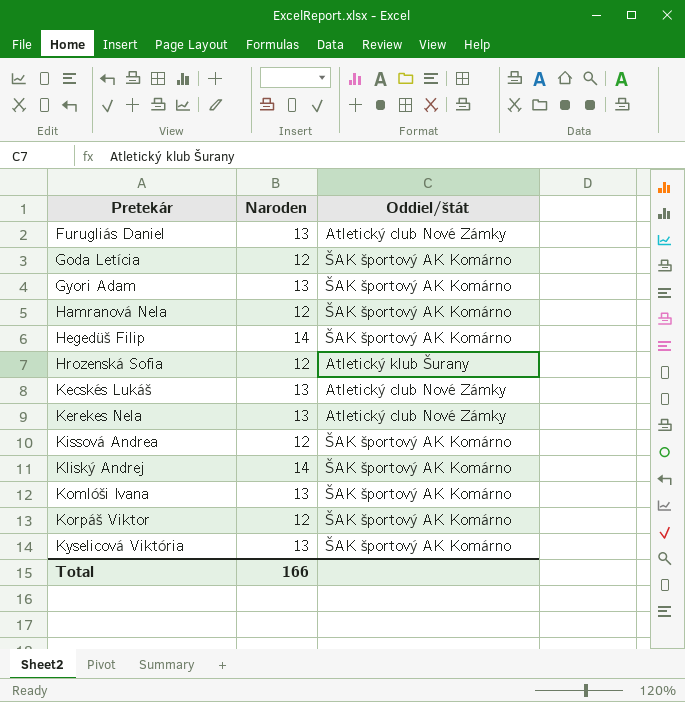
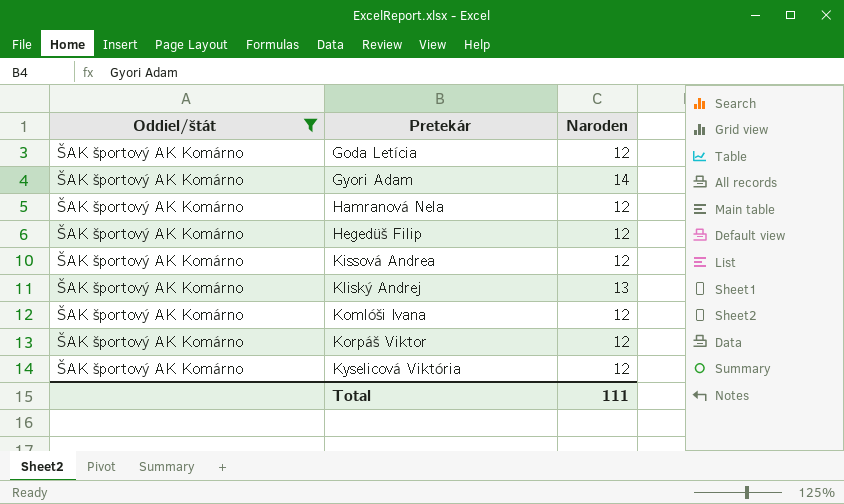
filter: none -> Oddiel/štát = ŠAK športový AK Komárno
column Oddiel/štát | position: 3 -> 1
Gyori Adam | Naroden: 13 -> 14
Hegedüš Filip | Naroden: 14 -> 12
Kliský Andrej | Naroden: 14 -> 13
Komlóši Ivana | Naroden: 13 -> 12
Kyselicová Viktória | Naroden: 13 -> 12
Total | Naroden: 166 -> 111

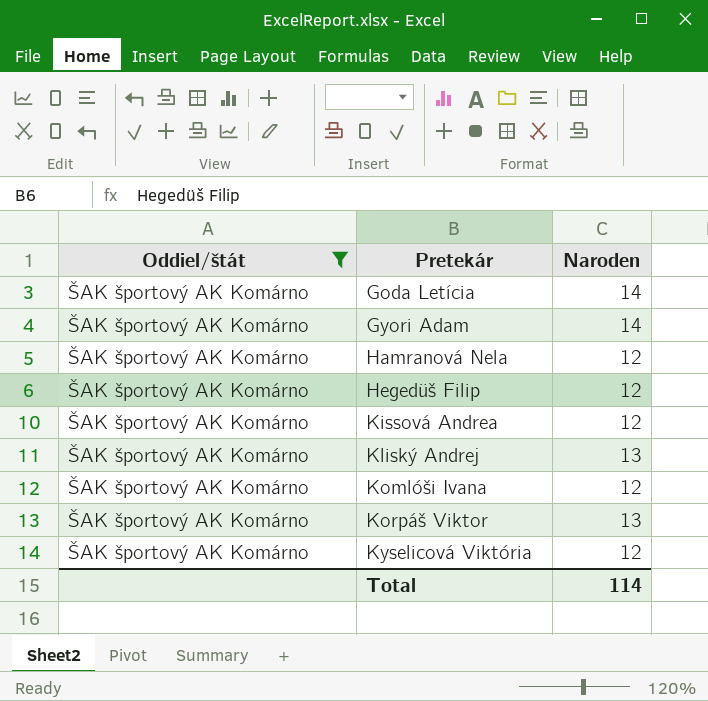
Goda Letícia | Naroden: 12 -> 14
Korpáš Viktor | Naroden: 12 -> 13
Total | Naroden: 111 -> 114

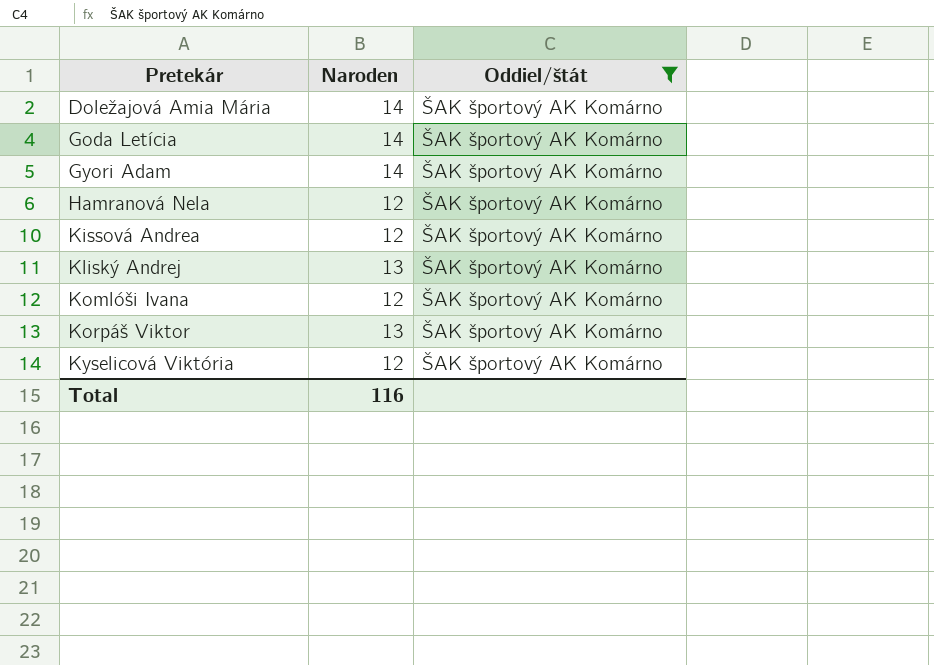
column Oddiel/štát | position: 1 -> 3
row Hegedüš Filip: ŠAK športový AK Komárno | 12 -> none
row Doležajová Amia Mária: none -> 14 | ŠAK športový AK Komárno
Total | Naroden: 114 -> 116

